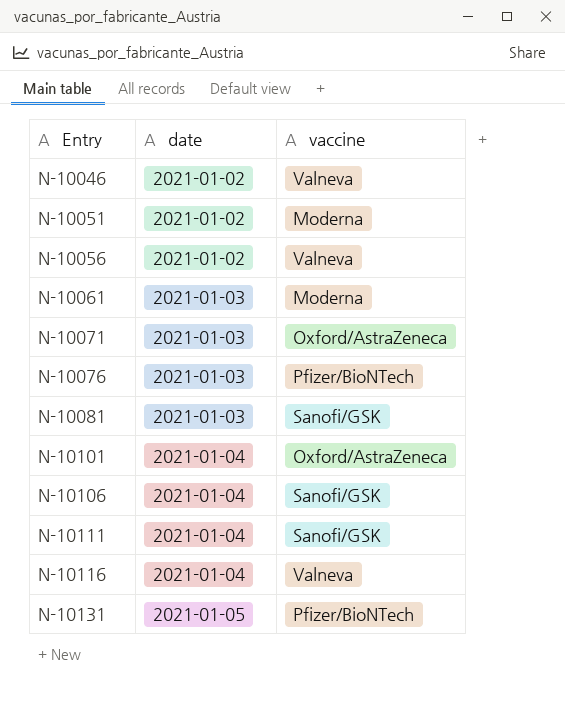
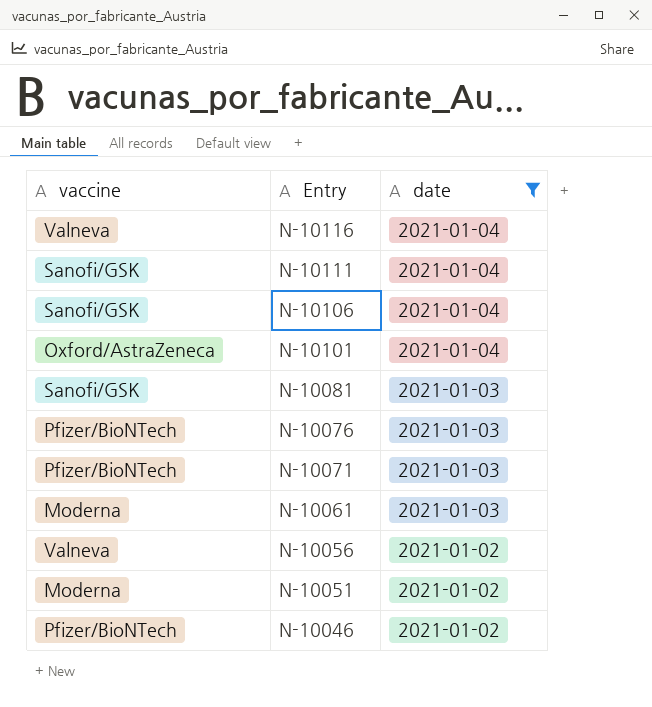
filter: none -> date != 2021-01-05
row order: Entry ascending -> Entry descending
column vaccine | position: 3 -> 1
N-10071 | vaccine: Oxford/AstraZeneca -> Pfizer/BioNTech
N-10046 | vaccine: Valneva -> Pfizer/BioNTech

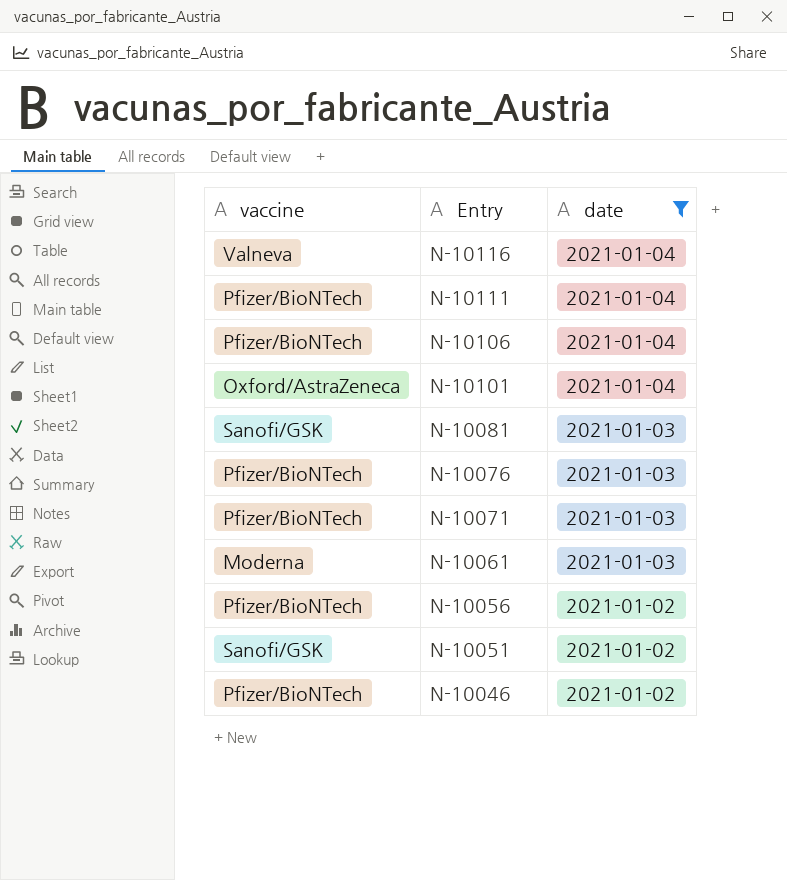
N-10111 | vaccine: Sanofi/GSK -> Pfizer/BioNTech
N-10106 | vaccine: Sanofi/GSK -> Pfizer/BioNTech
N-10056 | vaccine: Valneva -> Pfizer/BioNTech
N-10051 | vaccine: Moderna -> Sanofi/GSK

